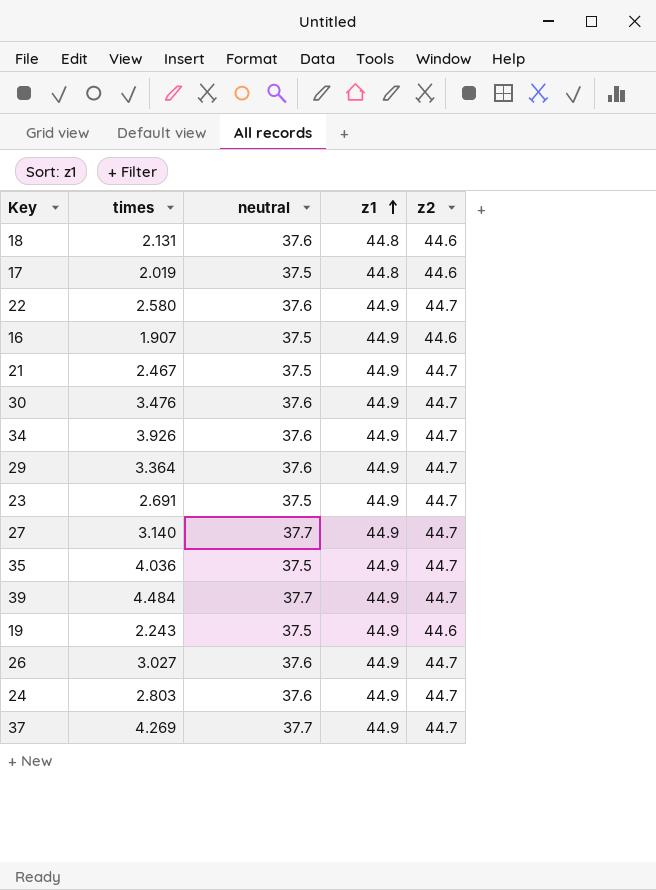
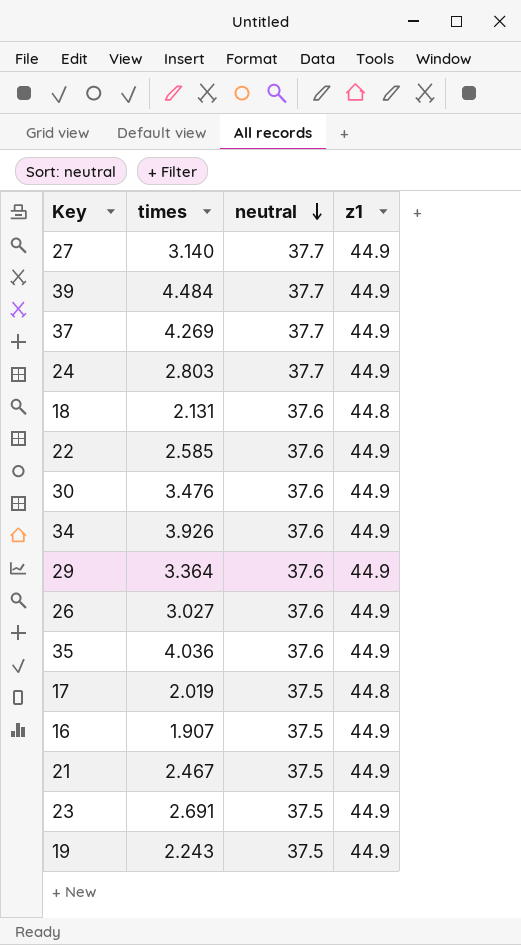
row order: z1 ascending -> neutral descending
column z2 | position: 5 -> none
24 | neutral: 37.6 -> 37.7
22 | times: 2.580 -> 2.585
35 | neutral: 37.5 -> 37.6

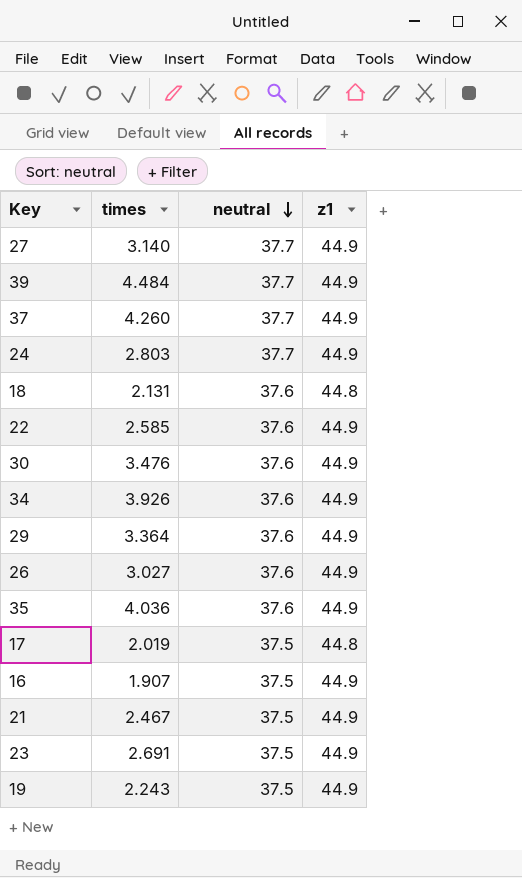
37 | times: 4.269 -> 4.260

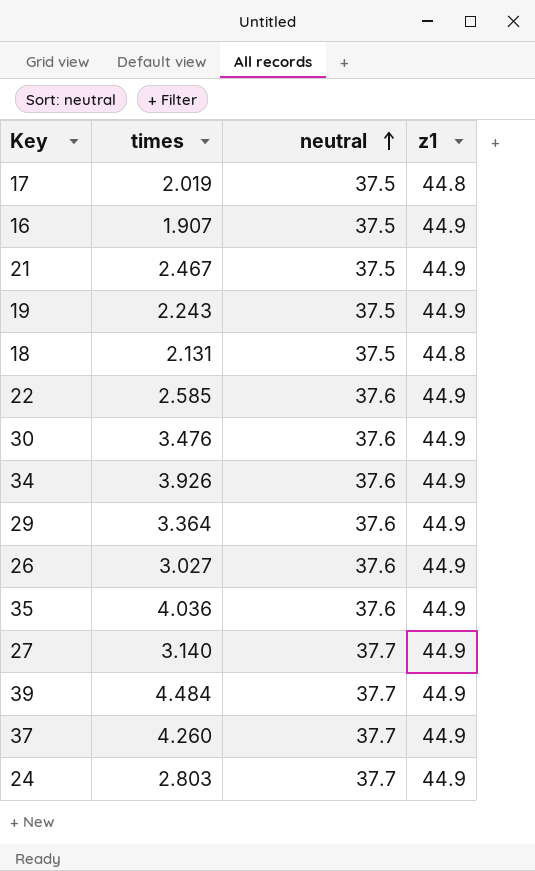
row order: neutral descending -> neutral ascending
row 23: 2.691 | 37.5 | 44.9 -> none
18 | neutral: 37.6 -> 37.5

